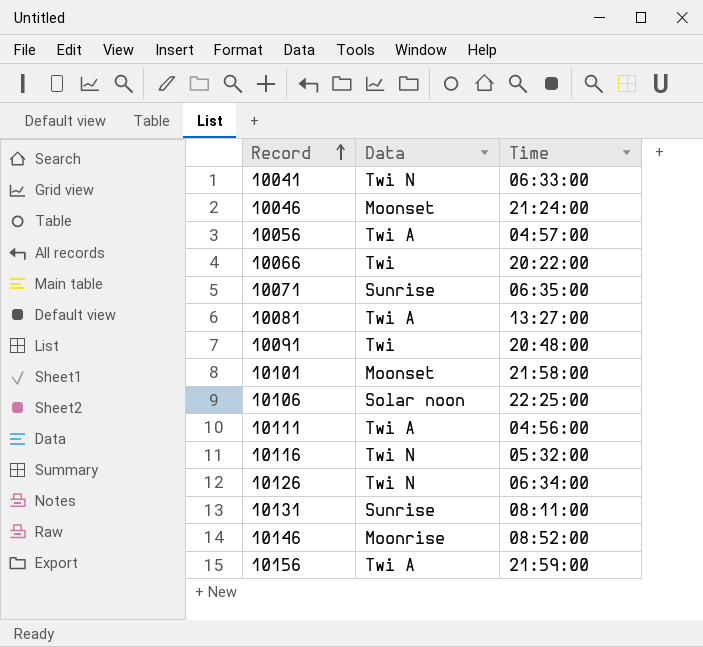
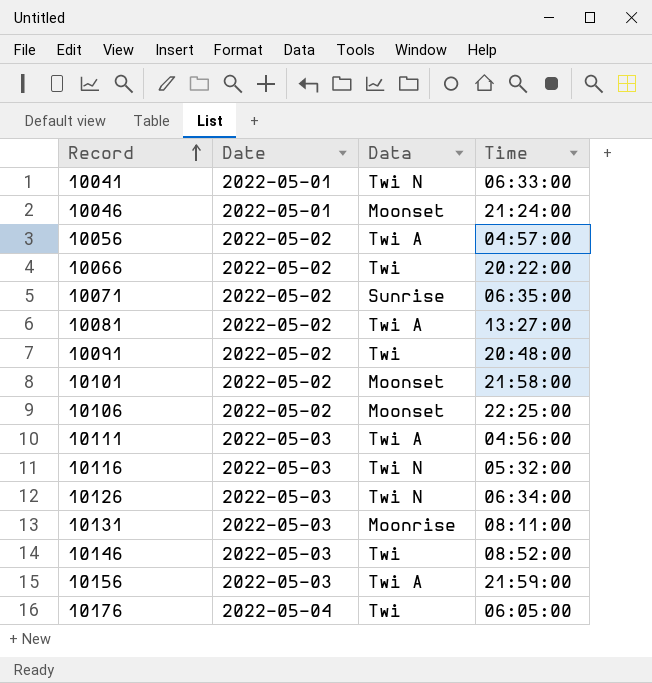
column Date | position: none -> 2
10106 | Data: Solar noon -> Moonset
10131 | Data: Sunrise -> Moonrise
10146 | Data: Moonrise -> Twi
row 10176: none -> 2022-05-04 | Twi | 06:05:00

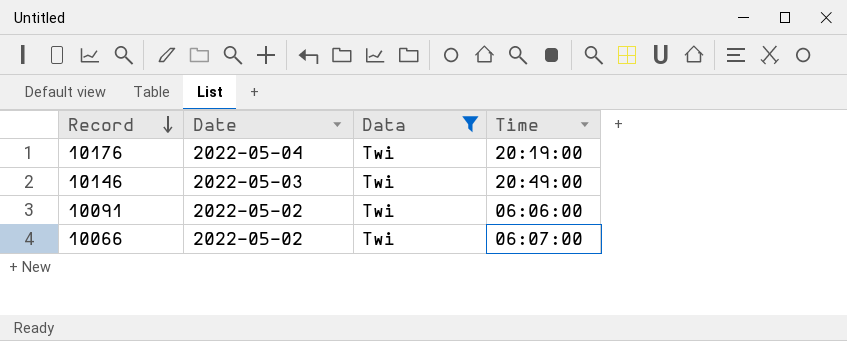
filter: none -> Data = Twi
row order: Record ascending -> Record descending
10176 | Time: 06:05:00 -> 20:19:00
10146 | Time: 08:52:00 -> 20:49:00
10091 | Time: 20:48:00 -> 06:06:00
10066 | Time: 20:22:00 -> 06:07:00

